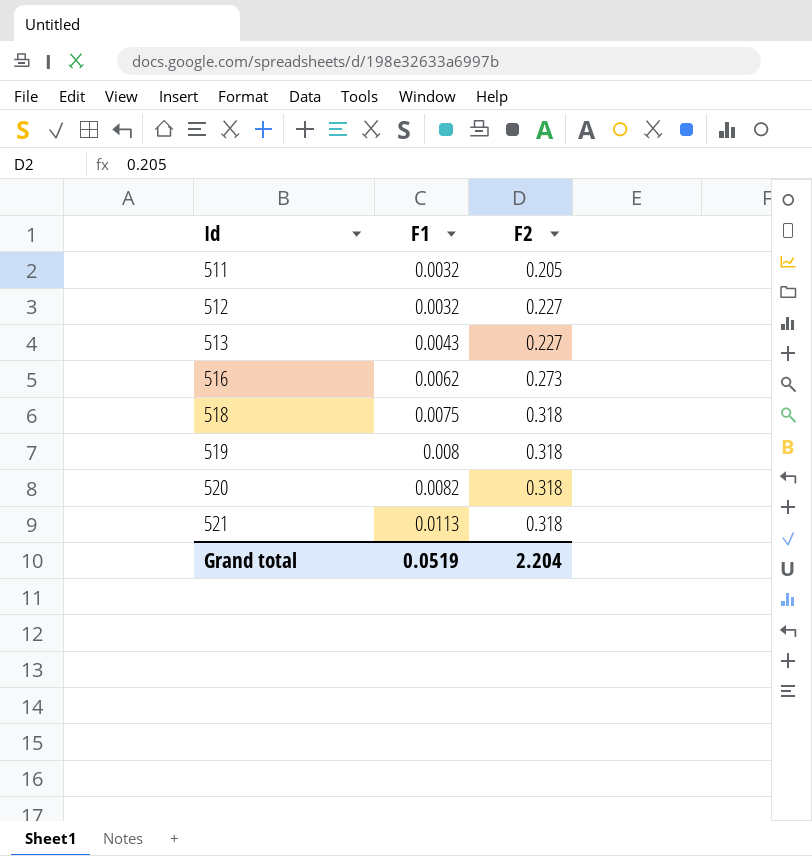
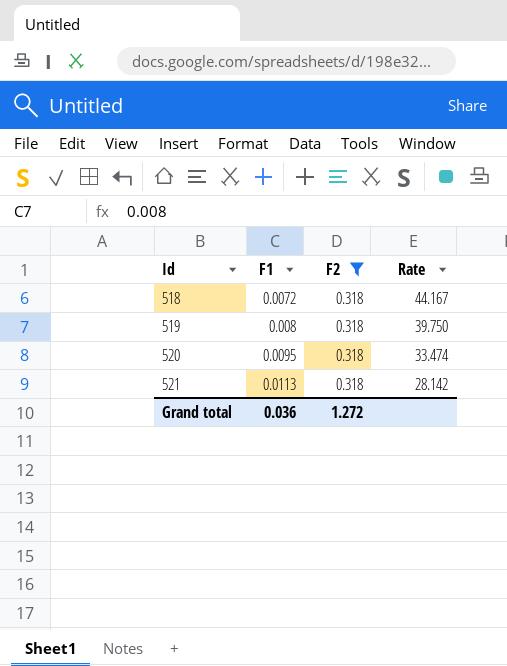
filter: none -> F2 = 0.318
column Rate | formula: none -> [F2] / [F1]
518 | F1: 0.0075 -> 0.0072
520 | F1: 0.0082 -> 0.0095
Grand total | F1: 0.0519 -> 0.036
Grand total | F2: 2.204 -> 1.272

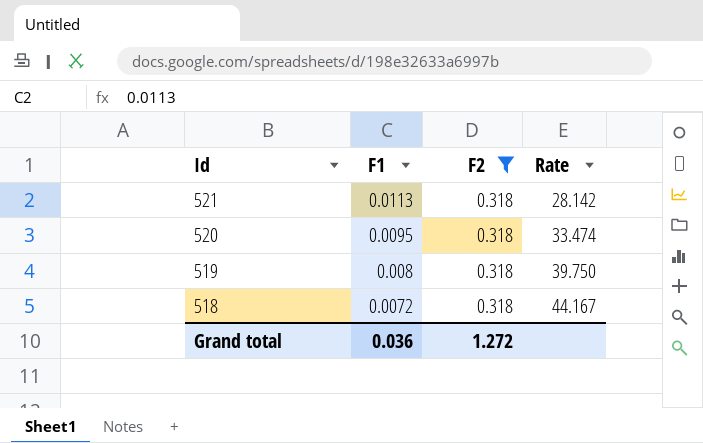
row order: Id ascending -> Id descending

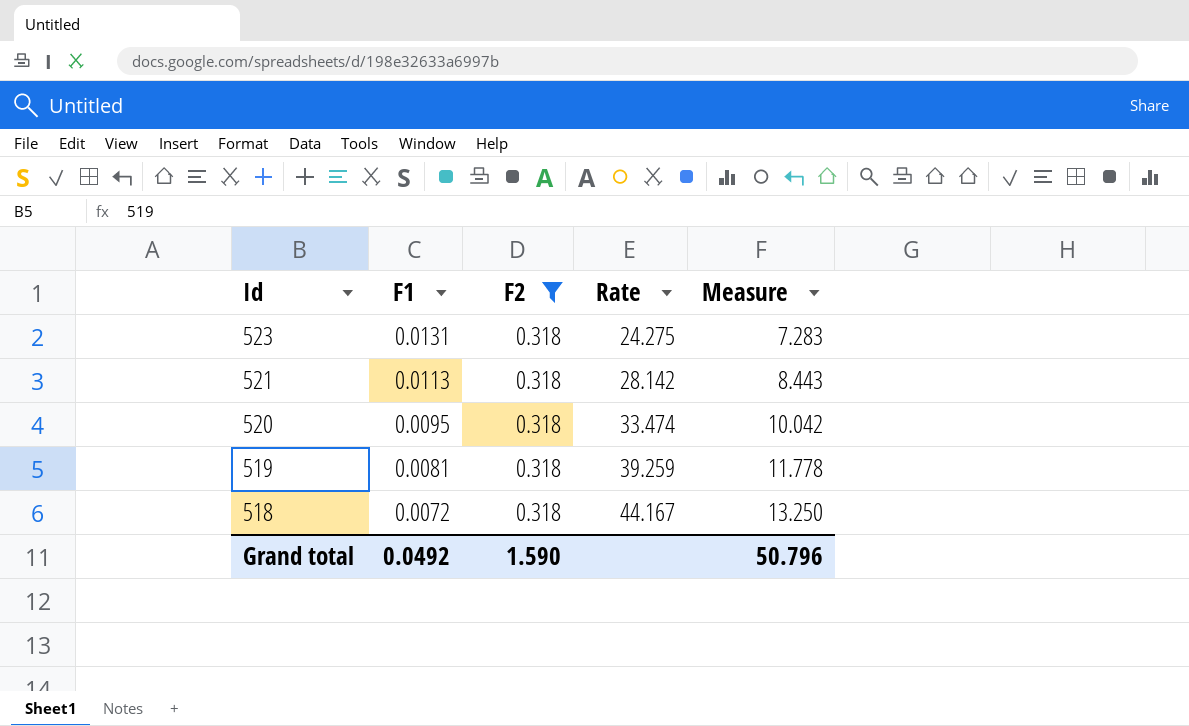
column Measure | formula: none -> [Rate] * 0.3
row 523: none -> 0.0131 | 0.318 | 24.275 | 7.283
519 | F1: 0.008 -> 0.0081
519 | Rate: 39.750 -> 39.259
Grand total | F1: 0.036 -> 0.0492
Grand total | F2: 1.272 -> 1.590

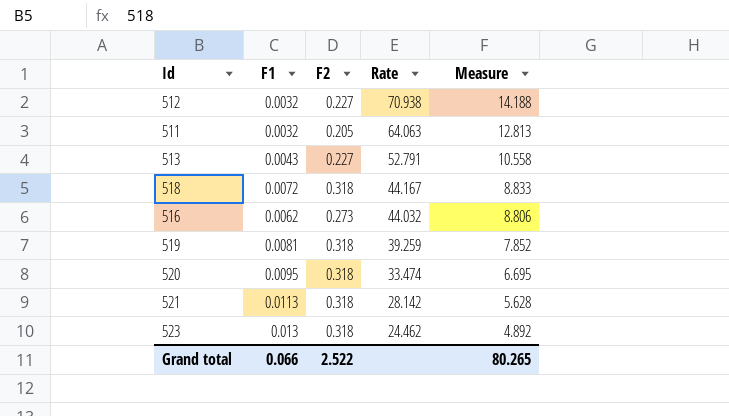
filter: F2 = 0.318 -> none
row order: Id descending -> Rate descending
column Measure | formula: [Rate] * 0.3 -> [Rate] * 0.2
523 | F1: 0.0131 -> 0.013
523 | Rate: 24.275 -> 24.462
Grand total | F1: 0.0492 -> 0.066
Grand total | F2: 1.590 -> 2.522
Grand total | Measure: 50.796 -> 80.265

